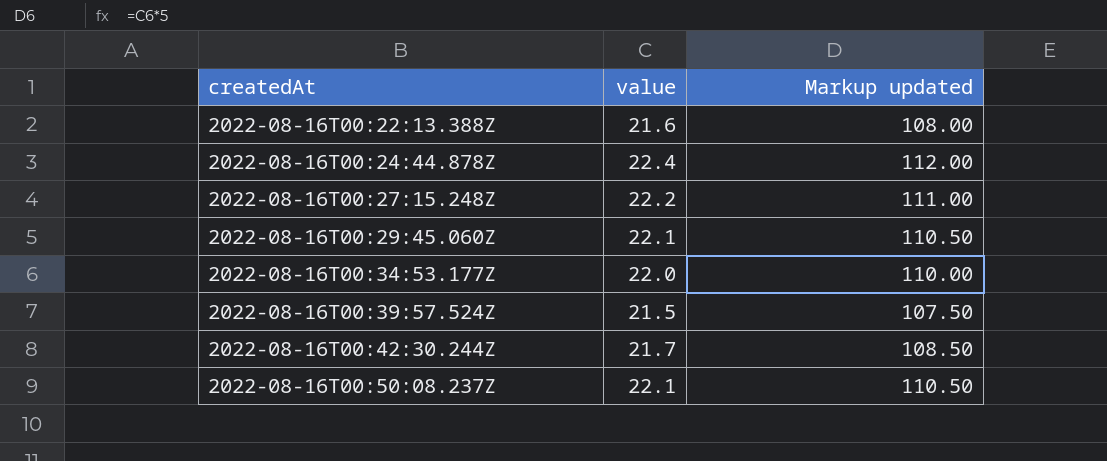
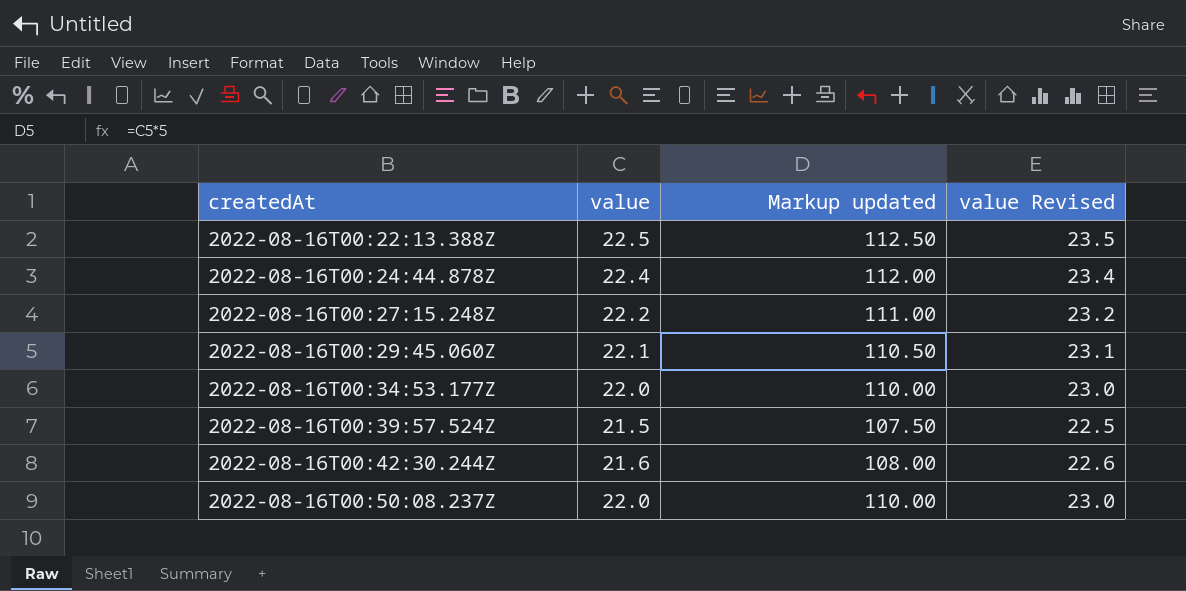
column value Revised | formula: none -> [value] + 1
2022-08-16T00:22:13.388Z | value: 21.6 -> 22.5
2022-08-16T00:22:13.388Z | Markup updated: 108.00 -> 112.50
2022-08-16T00:42:30.244Z | value: 21.7 -> 21.6
2022-08-16T00:42:30.244Z | Markup updated: 108.50 -> 108.00
2022-08-16T00:50:08.237Z | value: 22.1 -> 22.0
2022-08-16T00:50:08.237Z | Markup updated: 110.50 -> 110.00

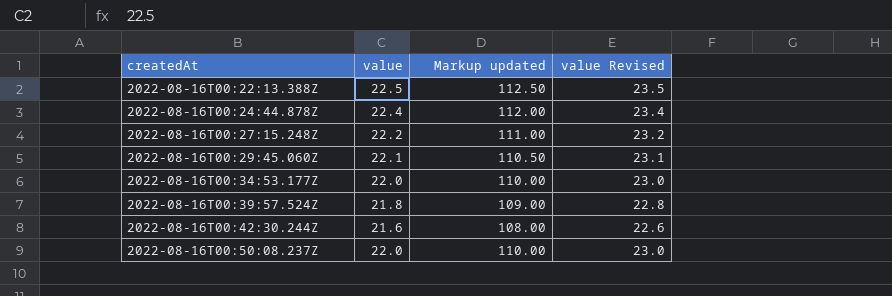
2022-08-16T00:39:57.524Z | value: 21.5 -> 21.8
2022-08-16T00:39:57.524Z | Markup updated: 107.50 -> 109.00
2022-08-16T00:39:57.524Z | value Revised: 22.5 -> 22.8

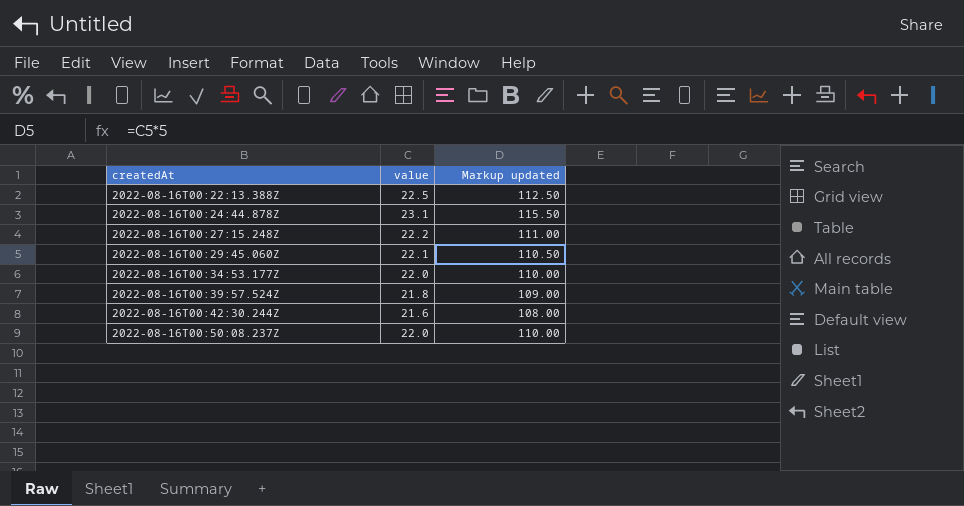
column value Revised | formula: [value] + 1 -> none
2022-08-16T00:24:44.878Z | value: 22.4 -> 23.1
2022-08-16T00:24:44.878Z | Markup updated: 112.00 -> 115.50

